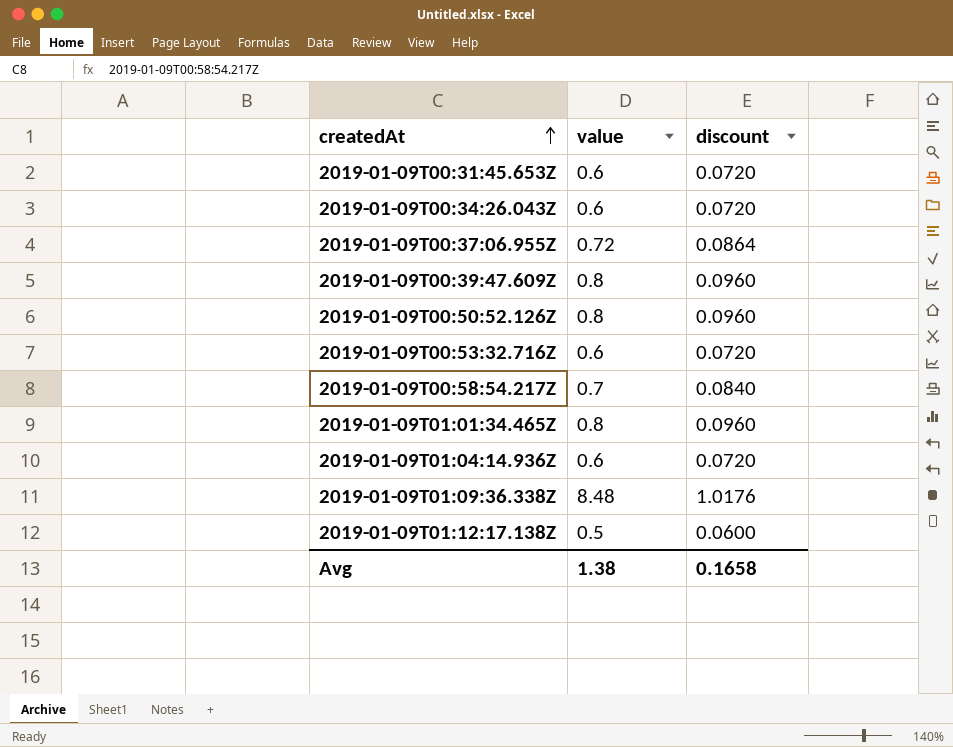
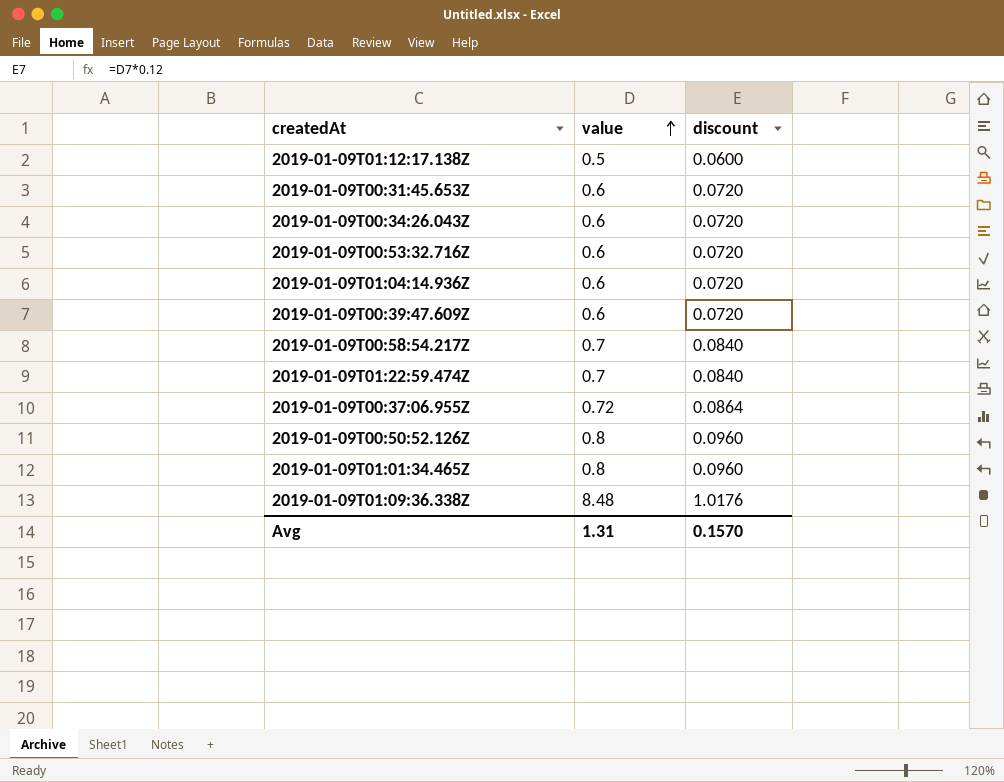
row order: createdAt ascending -> value ascending
2019-01-09T00:39:47.609Z | value: 0.8 -> 0.6
2019-01-09T00:39:47.609Z | discount: 0.0960 -> 0.0720
row 2019-01-09T01:22:59.474Z: none -> 0.7 | 0.0840
Avg | value: 1.38 -> 1.31
Avg | discount: 0.1658 -> 0.1570

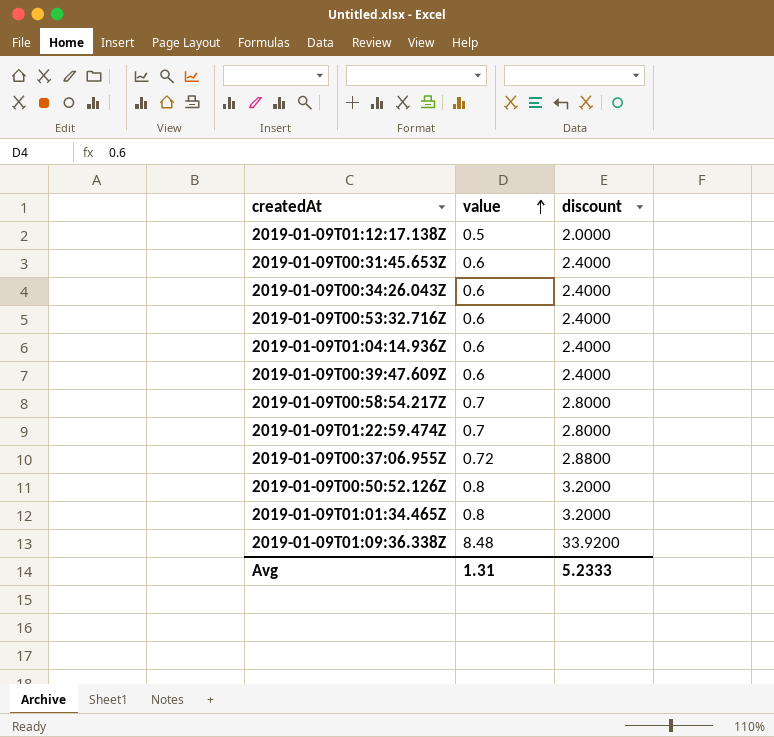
column discount | formula: [value] * 0.12 -> [value] * 4
Avg | discount: 0.1570 -> 5.2333

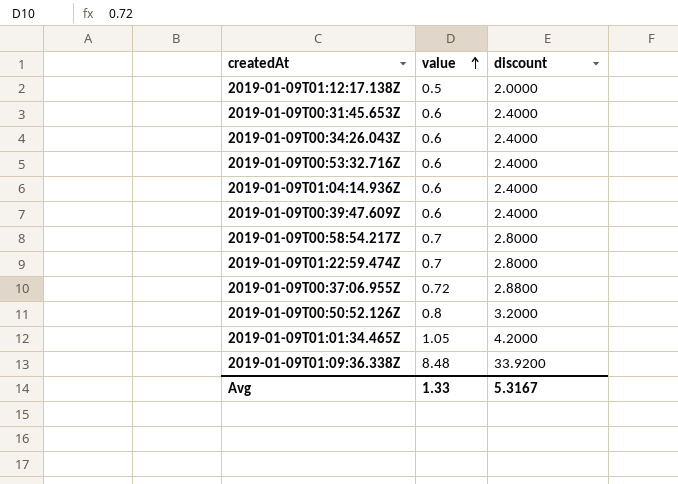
2019-01-09T01:01:34.465Z | value: 0.8 -> 1.05
2019-01-09T01:01:34.465Z | discount: 3.2000 -> 4.2000
Avg | value: 1.31 -> 1.33
Avg | discount: 5.2333 -> 5.3167

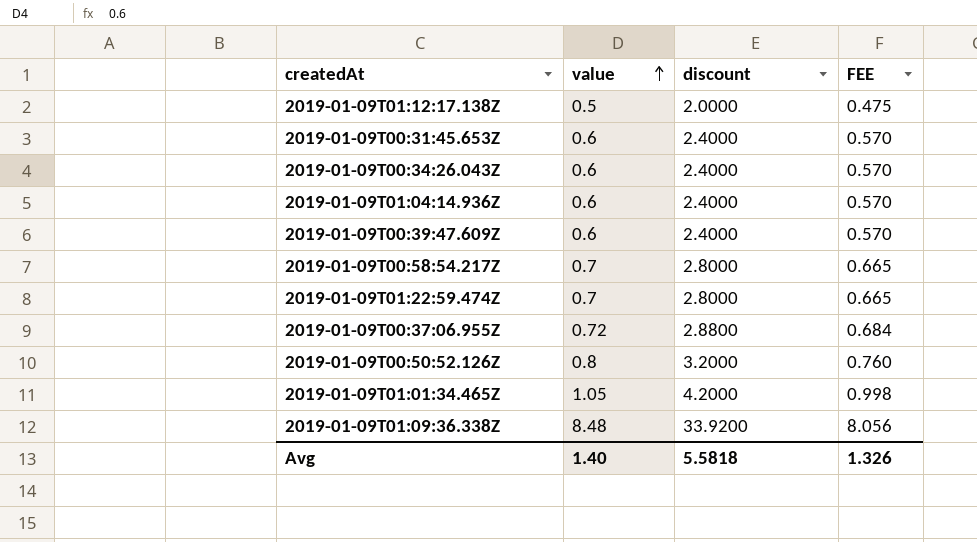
column FEE | formula: none -> [value] * 0.95
row 2019-01-09T00:53:32.716Z: 0.6 | 2.4000 -> none
Avg | value: 1.33 -> 1.40
Avg | discount: 5.3167 -> 5.5818

